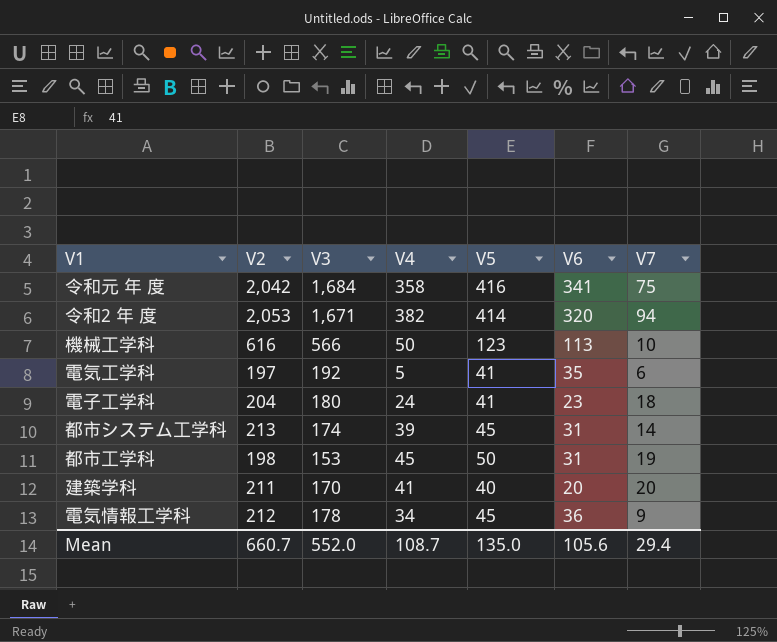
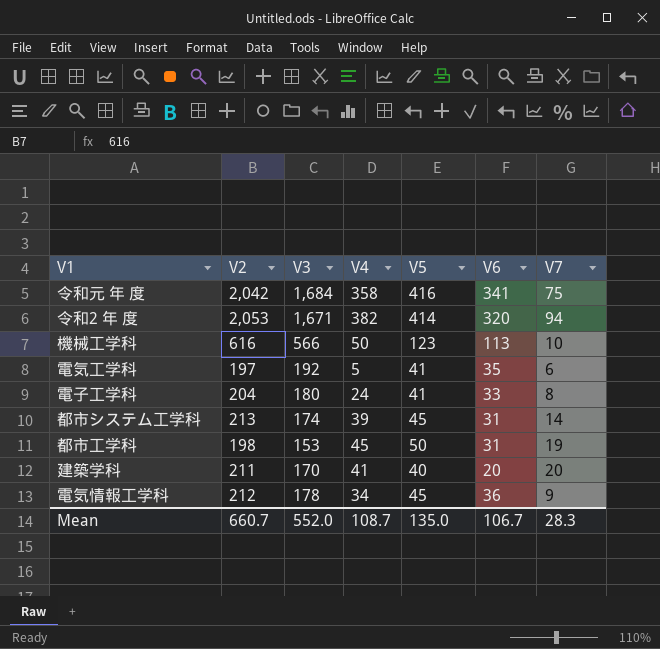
電子工学科 | V6: 23 -> 33
電子工学科 | V7: 18 -> 8
Mean | V6: 105.6 -> 106.7
Mean | V7: 29.4 -> 28.3

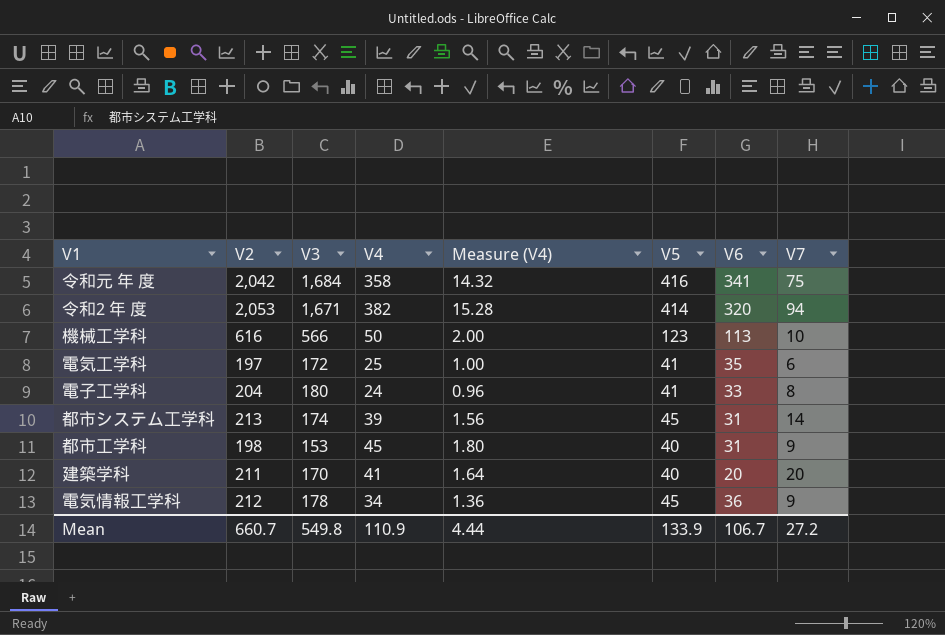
column Measure (V4) | formula: none -> [V4] * 0.04
電気工学科 | V3: 192 -> 172
電気工学科 | V4: 5 -> 25
都市工学科 | V5: 50 -> 40
都市工学科 | V7: 19 -> 9
Mean | V3: 552.0 -> 549.8
Mean | V4: 108.7 -> 110.9
Mean | V5: 135.0 -> 133.9
Mean | V7: 28.3 -> 27.2

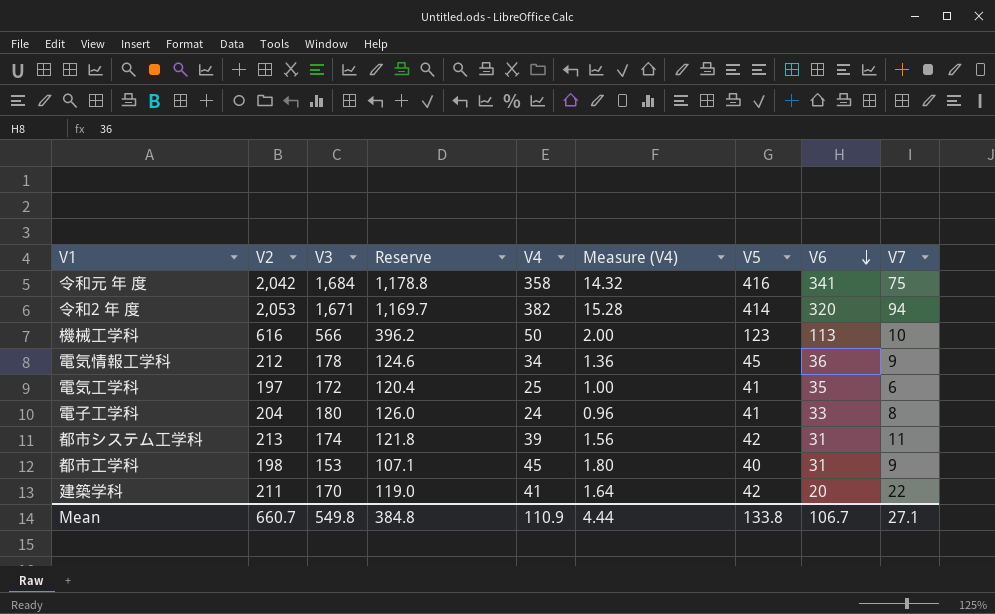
row order: none -> V6 descending
column Reserve | formula: none -> [V3] * 0.7
都市システム工学科 | V5: 45 -> 42
都市システム工学科 | V7: 14 -> 11
建築学科 | V5: 40 -> 42
建築学科 | V7: 20 -> 22
Mean | V5: 133.9 -> 133.8
Mean | V7: 27.2 -> 27.1

